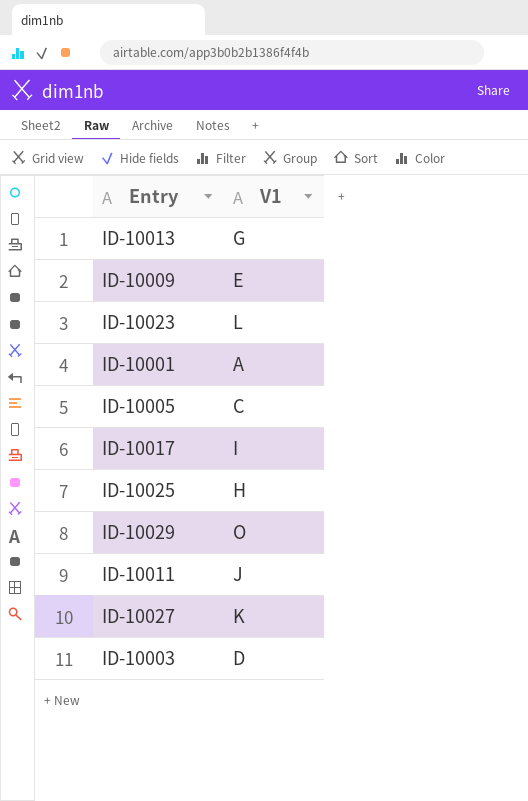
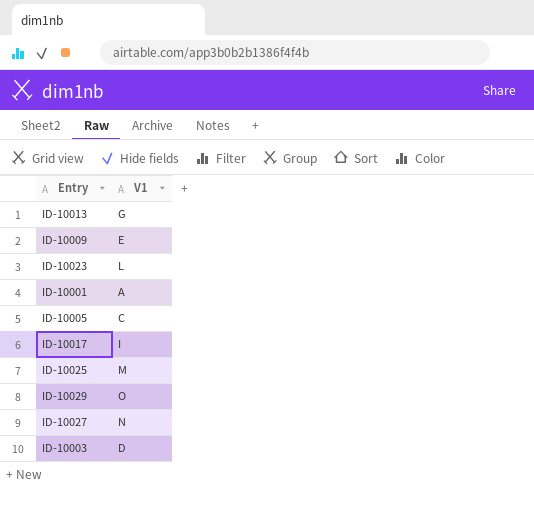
row ID-10011: J -> none
ID-10025 | V1: H -> M
ID-10027 | V1: K -> N

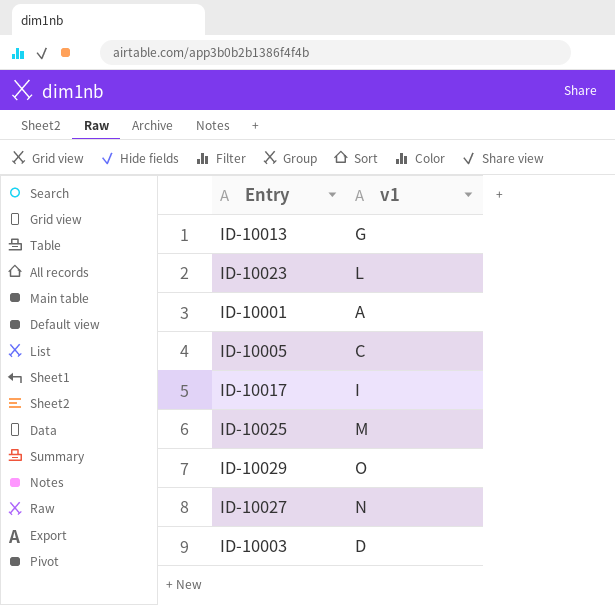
column name: V1 -> v1
row ID-10009: E -> none

